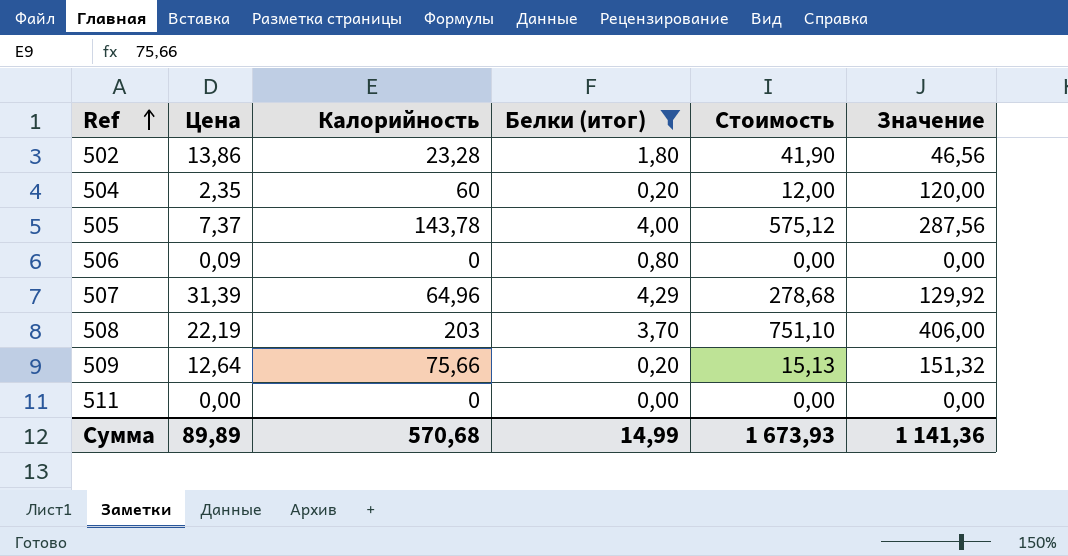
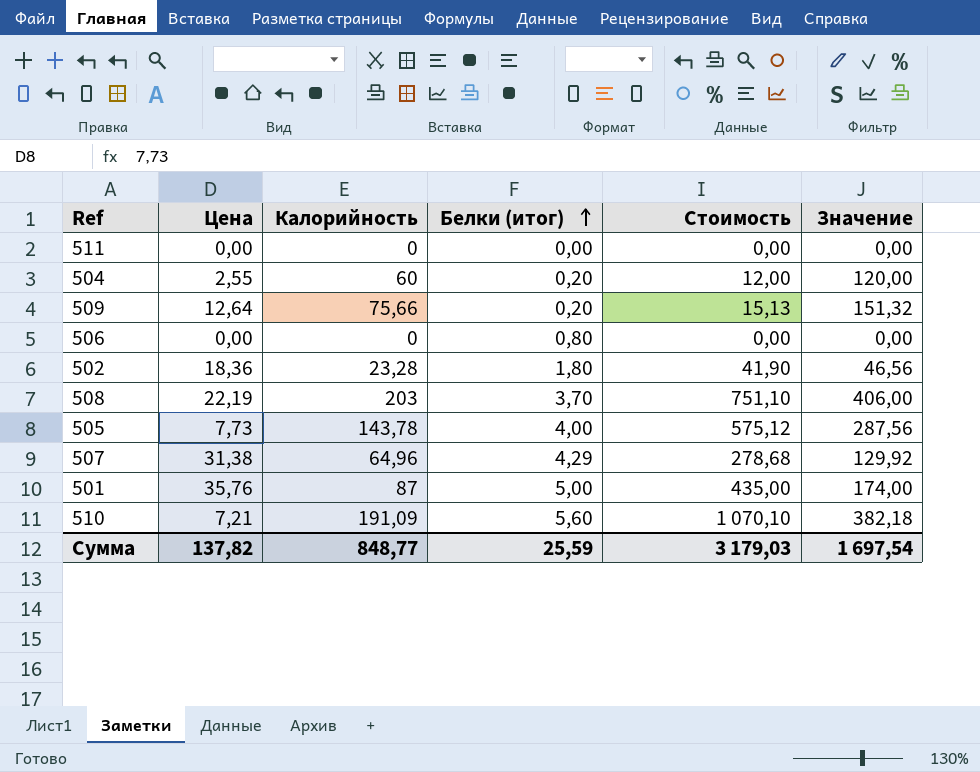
filter: Белки (итог) <= 4,29 -> none
row order: Ref ascending -> Белки (итог) ascending
504 | Цена: 2,35 -> 2,55
506 | Цена: 0,09 -> 0,00
502 | Цена: 13,86 -> 18,36
505 | Цена: 7,37 -> 7,73
507 | Цена: 31,39 -> 31,38
Сумма | Цена: 89,89 -> 137,82
Сумма | Калорийность: 570,68 -> 848,77
Сумма | Белки (итог): 14,99 -> 25,59
Сумма | Стоимость: 1 673,93 -> 3 179,03
Сумма | Значение: 1 141,36 -> 1 697,54

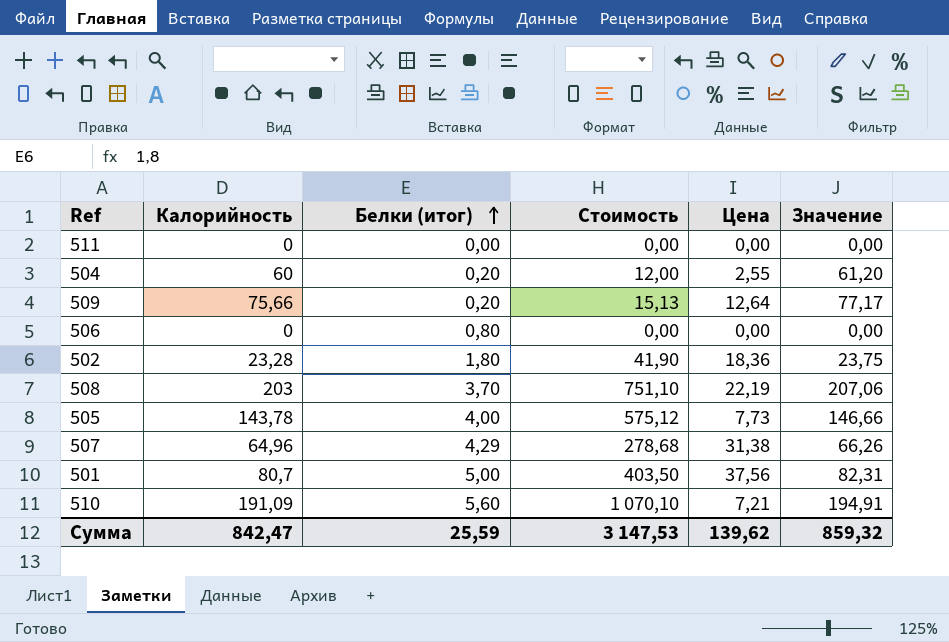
column Цена | position: 2 -> 5
column Значение | formula: [Калорийность] * 2 -> [Калорийность] * 1,02
501 | Калорийность: 87 -> 80,7
501 | Стоимость: 435,00 -> 403,50
501 | Цена: 35,76 -> 37,56
Сумма | Калорийность: 848,77 -> 842,47
Сумма | Стоимость: 3 179,03 -> 3 147,53
Сумма | Цена: 137,82 -> 139,62
Сумма | Значение: 1 697,54 -> 859,32

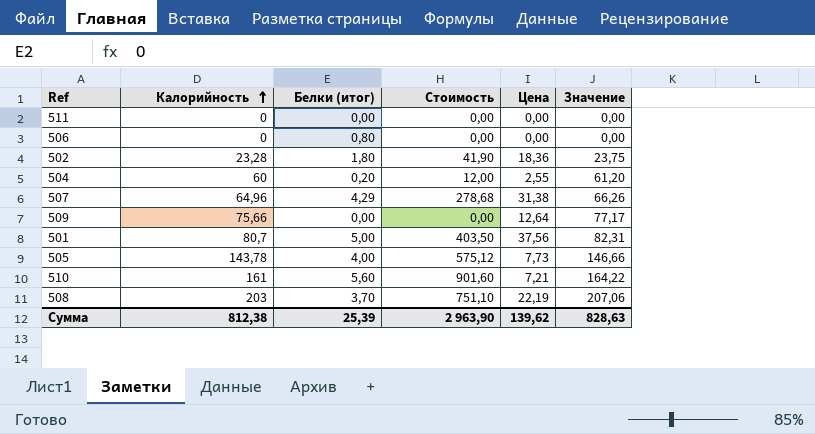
row order: Белки (итог) ascending -> Калорийность ascending
509 | Белки (итог): 0,20 -> 0,00
509 | Стоимость: 15,13 -> 0,00
510 | Калорийность: 191,09 -> 161
510 | Стоимость: 1 070,10 -> 901,60
510 | Значение: 194,91 -> 164,22
Сумма | Калорийность: 842,47 -> 812,38
Сумма | Белки (итог): 25,59 -> 25,39
Сумма | Стоимость: 3 147,53 -> 2 963,90
Сумма | Значение: 859,32 -> 828,63

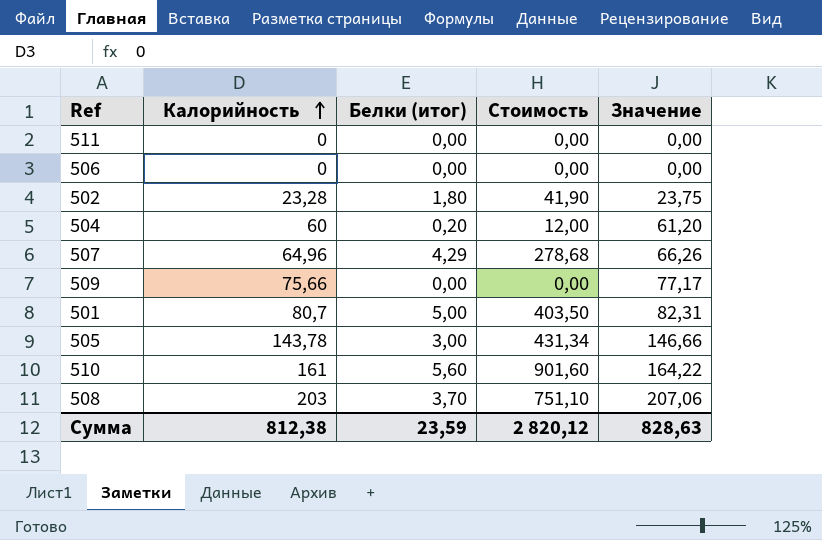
column Цена | position: 5 -> none
506 | Белки (итог): 0,80 -> 0,00
505 | Белки (итог): 4,00 -> 3,00
505 | Стоимость: 575,12 -> 431,34
Сумма | Белки (итог): 25,39 -> 23,59
Сумма | Стоимость: 2 963,90 -> 2 820,12

